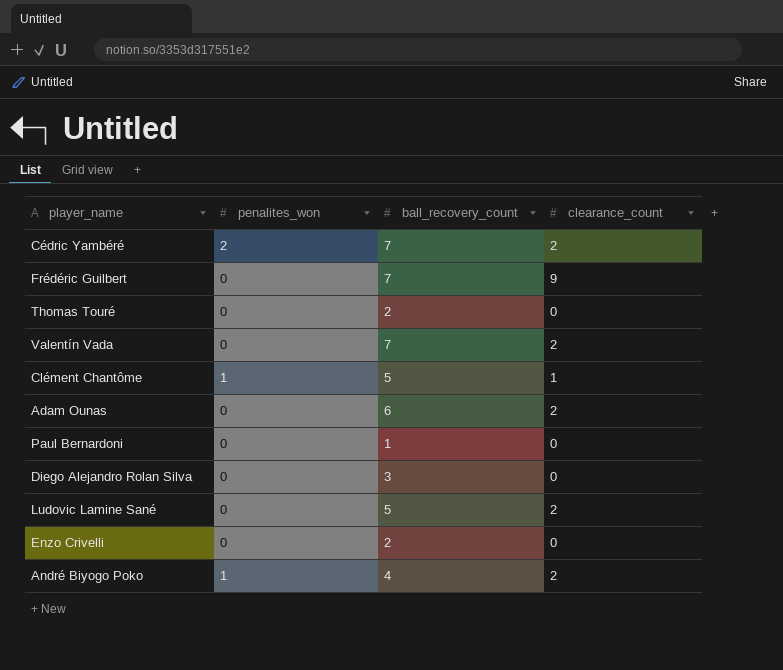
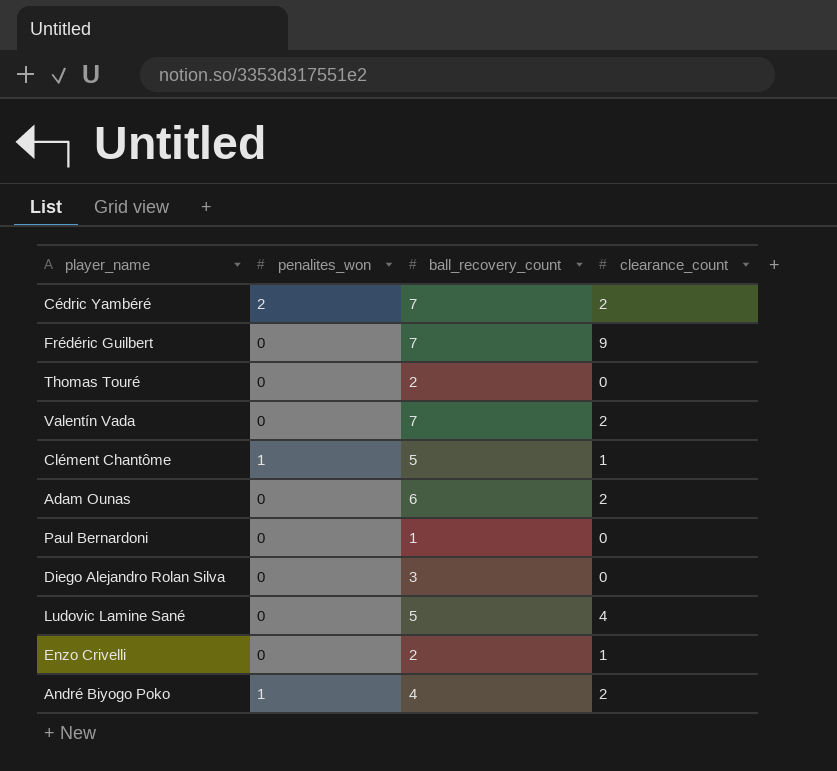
Ludovic Lamine Sané | clearance_count: 2 -> 4
Enzo Crivelli | clearance_count: 0 -> 1

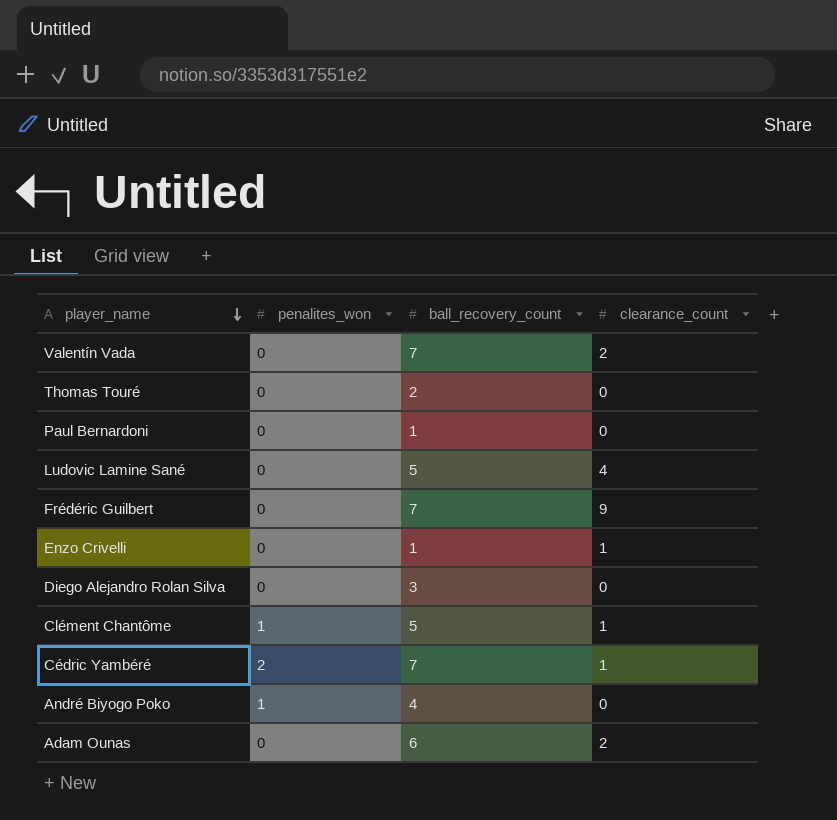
row order: none -> player_name descending
Enzo Crivelli | ball_recovery_count: 2 -> 1
Cédric Yambéré | clearance_count: 2 -> 1
André Biyogo Poko | clearance_count: 2 -> 0

